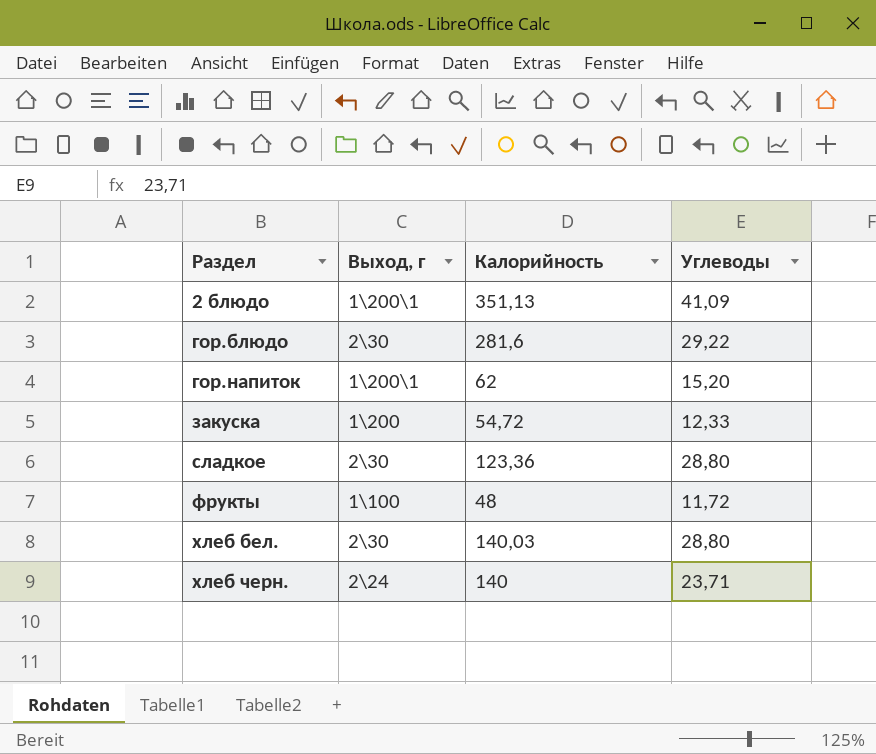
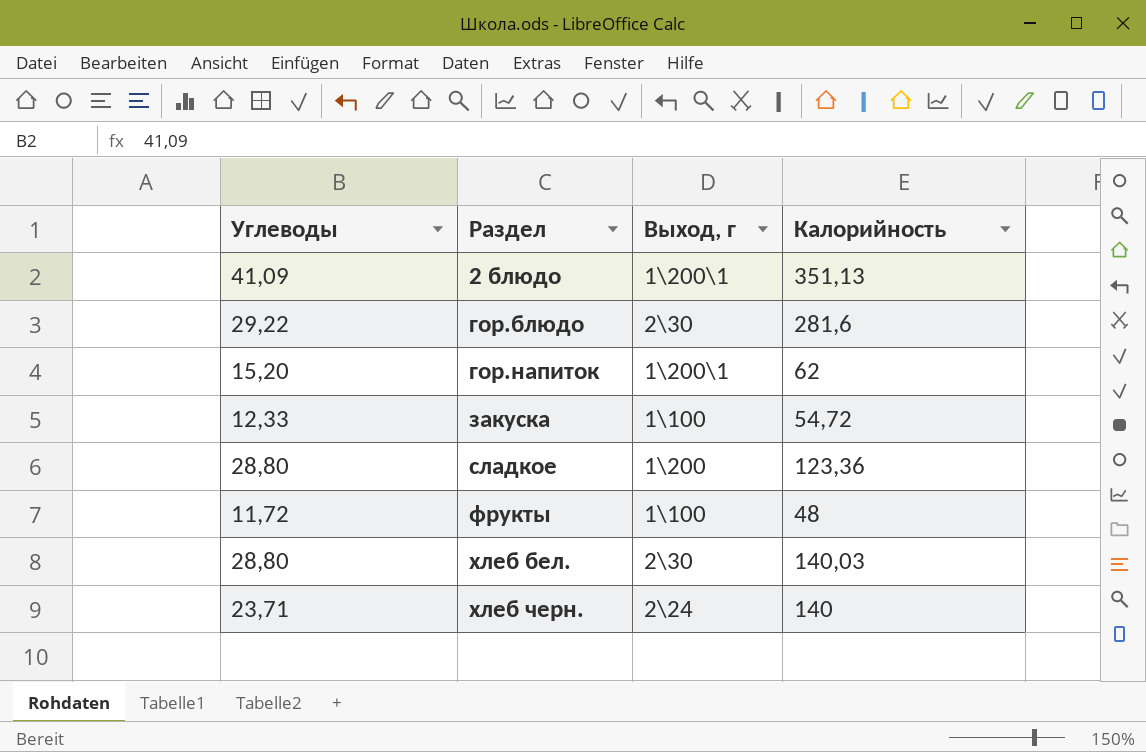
column Углеводы | position: 4 -> 1
закуска | Выход, г: 1\200 -> 1\100
сладкое | Выход, г: 2\30 -> 1\200

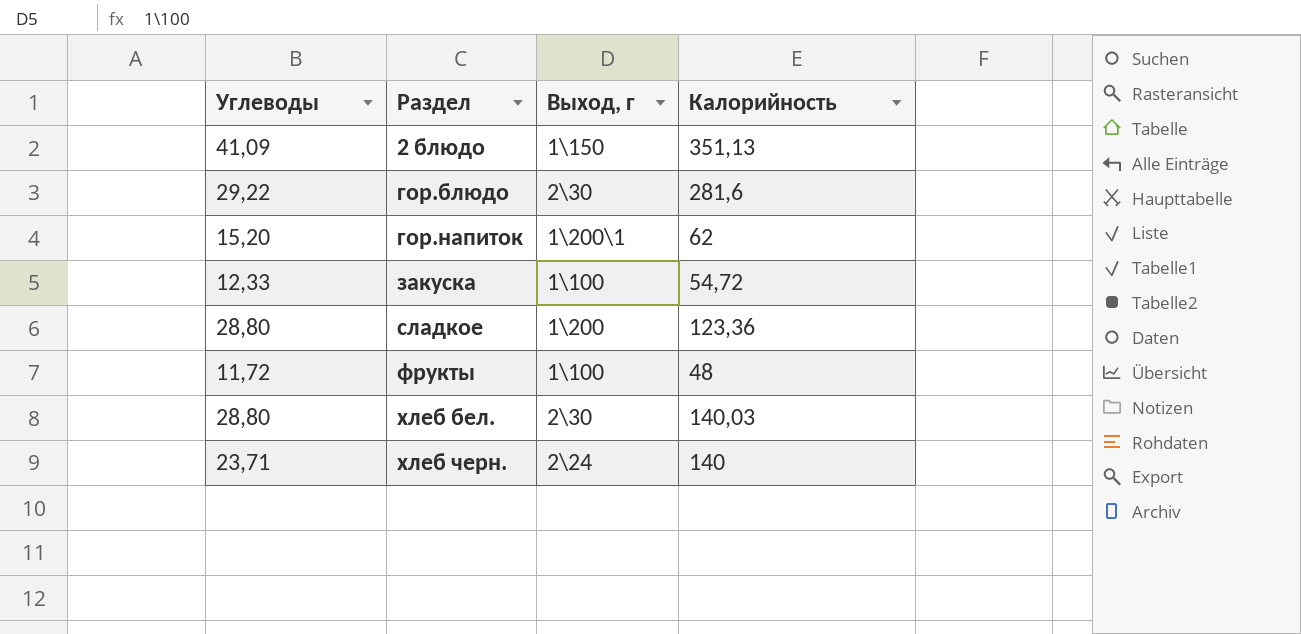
2 блюдо | Выход, г: 1\200\1 -> 1\150

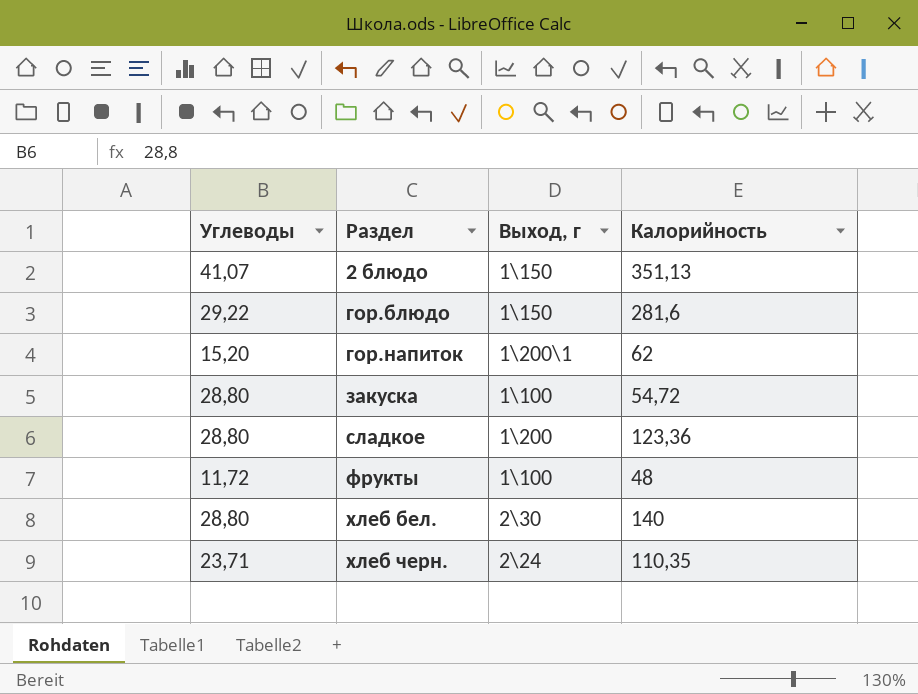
2 блюдо | Углеводы: 41,09 -> 41,07
гор.блюдо | Выход, г: 2\30 -> 1\150
закуска | Углеводы: 12,33 -> 28,80
хлеб бел. | Калорийность: 140,03 -> 140
хлеб черн. | Калорийность: 140 -> 110,35

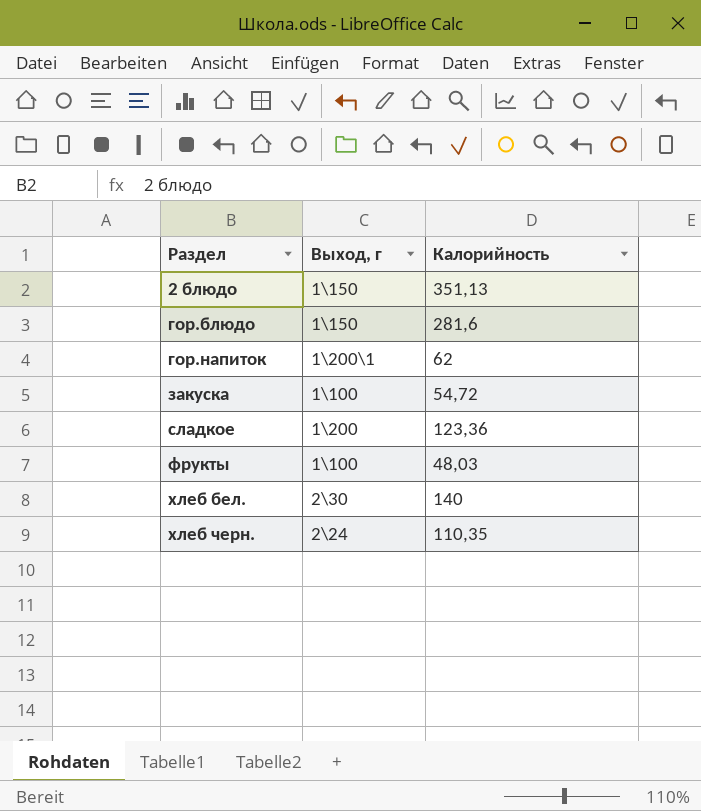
column Углеводы | position: 1 -> none
фрукты | Калорийность: 48 -> 48,03

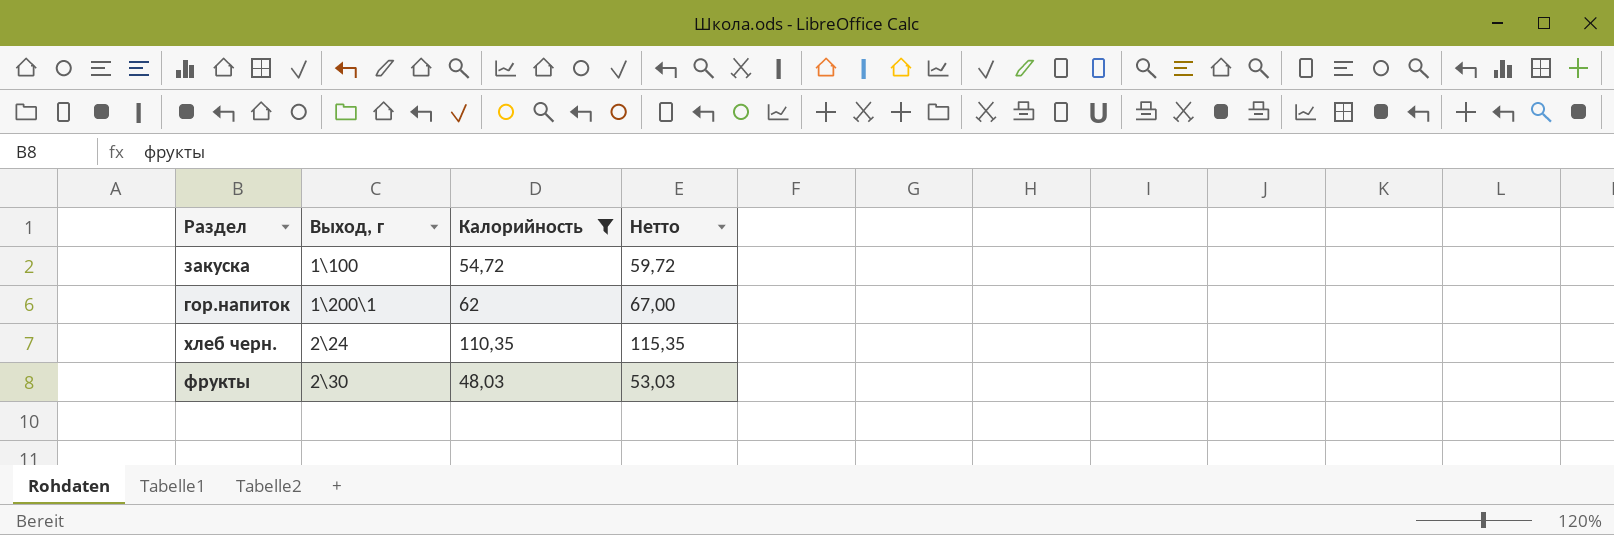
filter: none -> Калорийность <= 110,35
row order: Раздел ascending -> Выход, г ascending
column Нетто | formula: none -> [Калорийность] + 5
фрукты | Выход, г: 1\100 -> 2\30

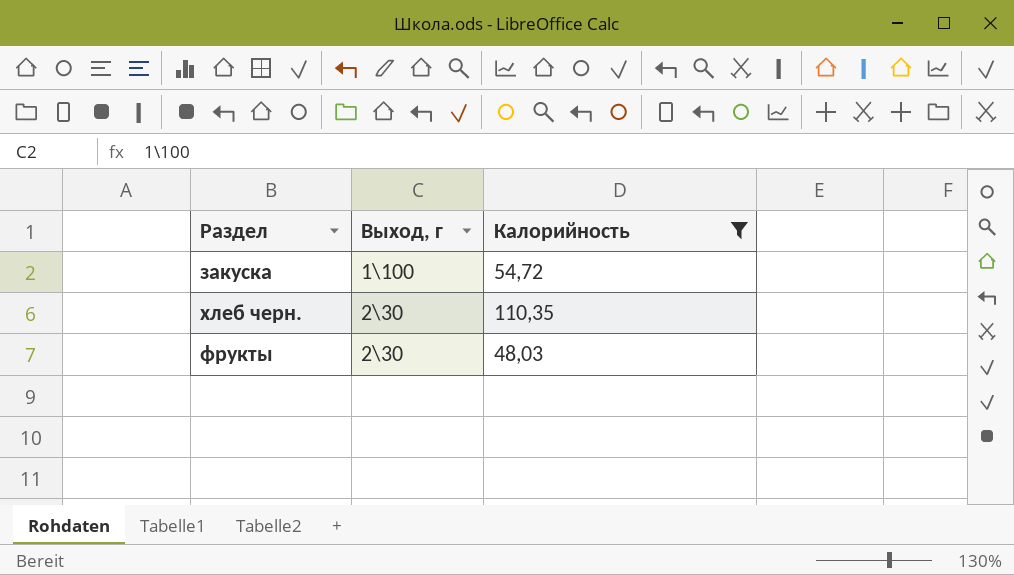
column Нетто | formula: [Калорийность] + 5 -> none
row гор.напиток: 1\200\1 | 62 | 67,00 -> none
хлеб черн. | Выход, г: 2\24 -> 2\30

